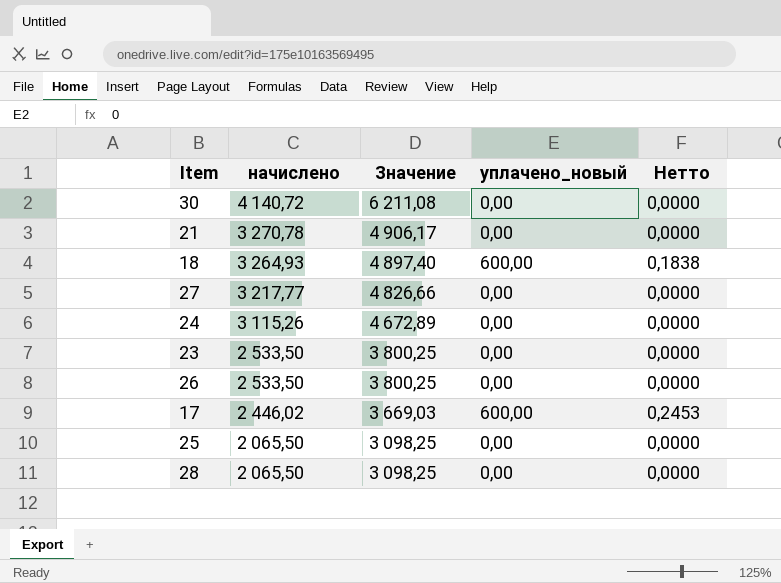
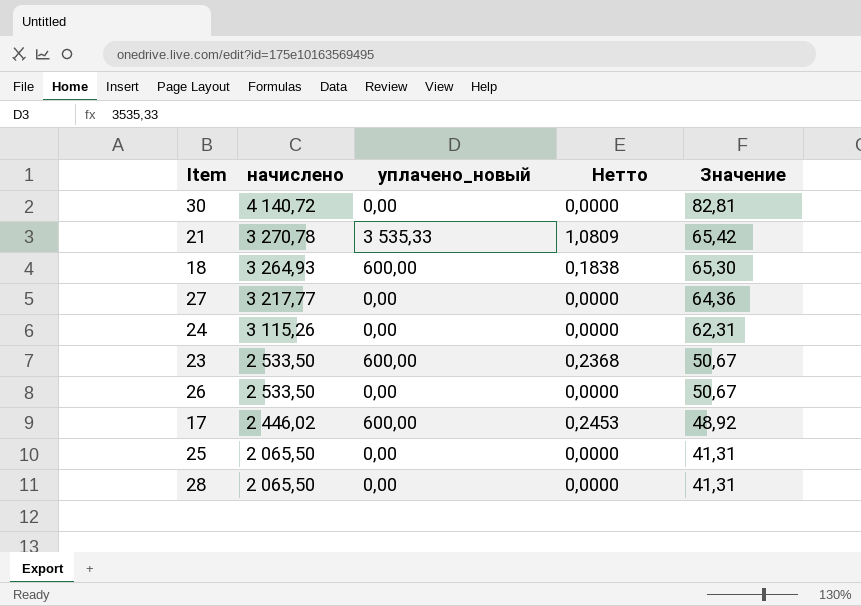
column Значение | formula: [начислено] * 1,5 -> [начислено] * 0,02
column Значение | position: 3 -> 5
21 | уплачено_новый: 0,00 -> 3 535,33
21 | Нетто: 0,0000 -> 1,0809
23 | уплачено_новый: 0,00 -> 600,00
23 | Нетто: 0,0000 -> 0,2368

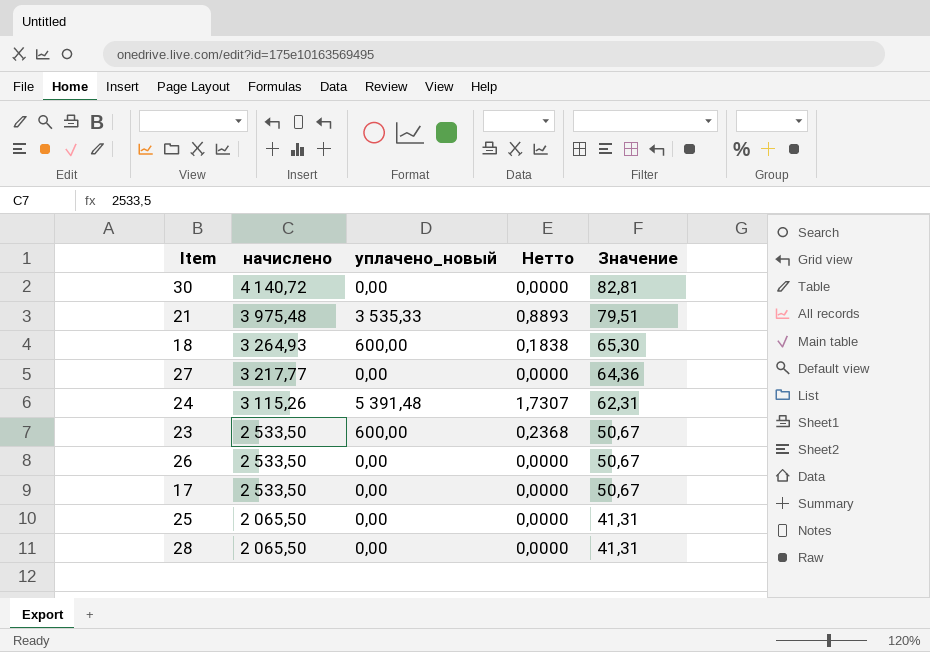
21 | начислено: 3 270,78 -> 3 975,48
21 | Нетто: 1,0809 -> 0,8893
21 | Значение: 65,42 -> 79,51
24 | уплачено_новый: 0,00 -> 5 391,48
24 | Нетто: 0,0000 -> 1,7307
17 | начислено: 2 446,02 -> 2 533,50
17 | уплачено_новый: 600,00 -> 0,00
17 | Нетто: 0,2453 -> 0,0000
17 | Значение: 48,92 -> 50,67

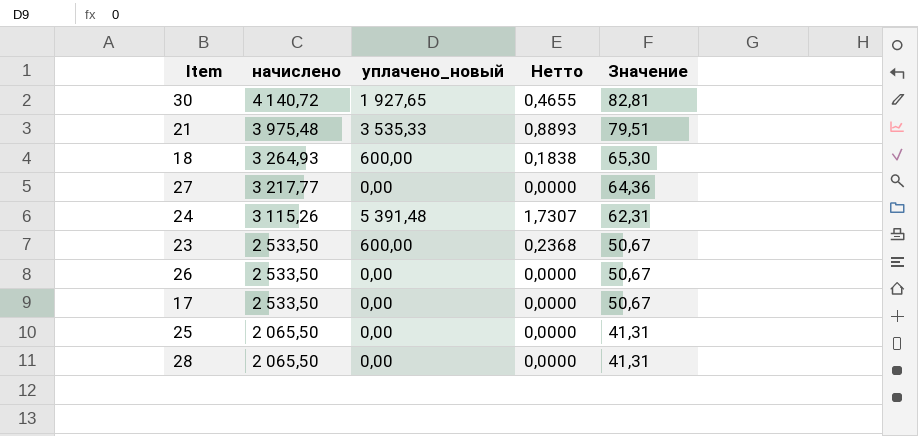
30 | уплачено_новый: 0,00 -> 1 927,65
30 | Нетто: 0,0000 -> 0,4655

